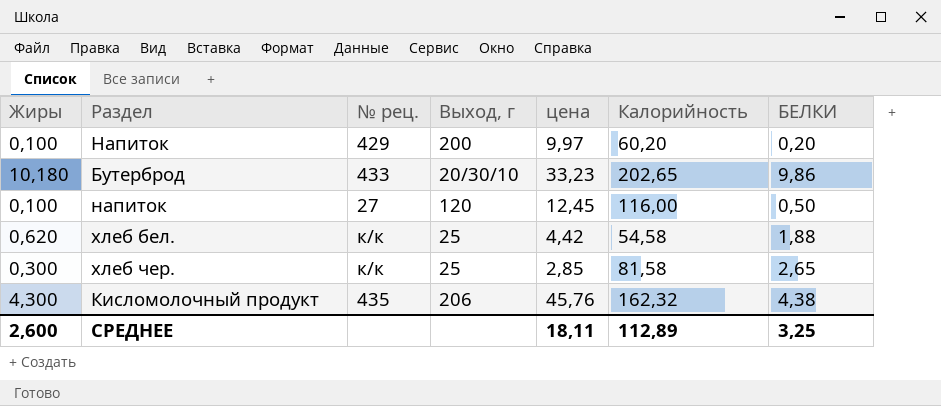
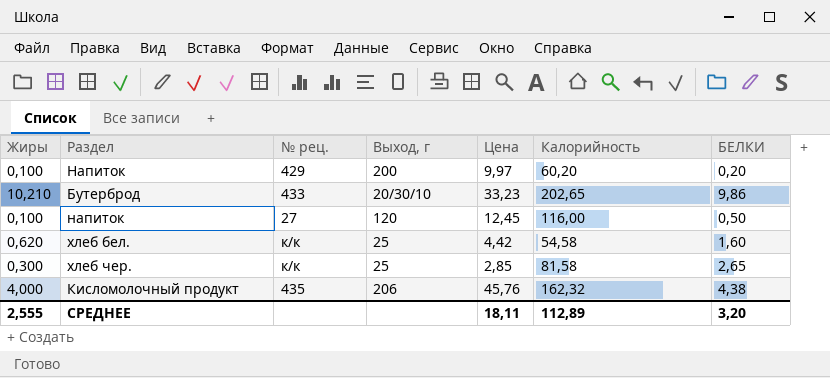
column name: цена -> Цена
Бутерброд | Жиры: 10,180 -> 10,210
хлеб бел. | БЕЛКИ: 1,88 -> 1,60
Кисломолочный продукт | Жиры: 4,300 -> 4,000
СРЕДНЕЕ | Жиры: 2,600 -> 2,555
СРЕДНЕЕ | БЕЛКИ: 3,25 -> 3,20

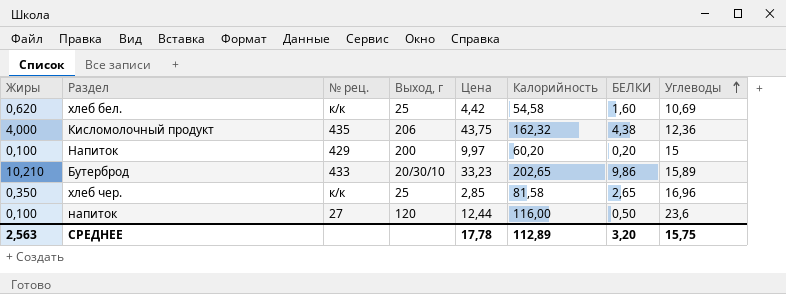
row order: none -> Углеводы ascending
column Углеводы | position: none -> 8
Кисломолочный продукт | Цена: 45,76 -> 43,75
хлеб чер. | Жиры: 0,300 -> 0,350
напиток | Цена: 12,45 -> 12,44
СРЕДНЕЕ | Жиры: 2,555 -> 2,563
СРЕДНЕЕ | Цена: 18,11 -> 17,78

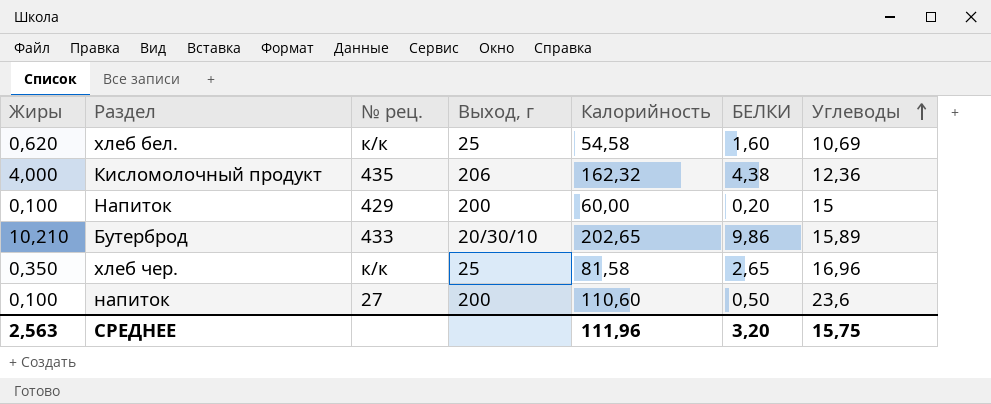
column Цена | position: 5 -> none
Напиток | Калорийность: 60,20 -> 60,00
напиток | Выход, г: 120 -> 200
напиток | Калорийность: 116,00 -> 110,60
СРЕДНЕЕ | Калорийность: 112,89 -> 111,96

